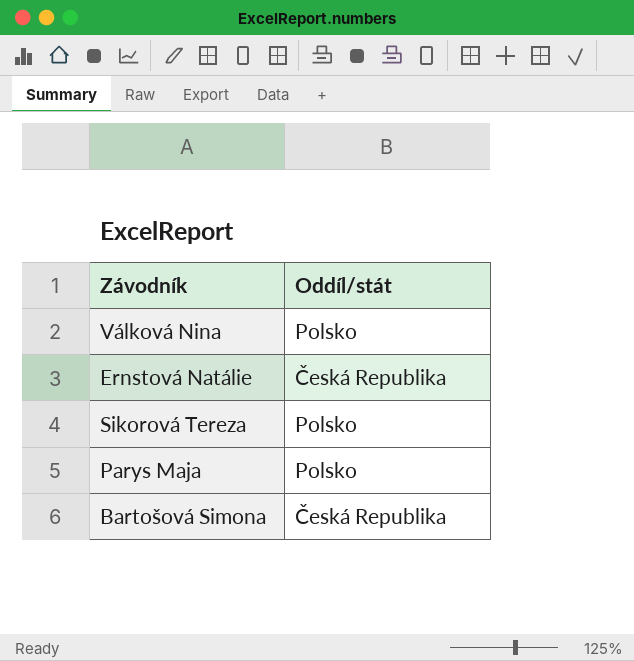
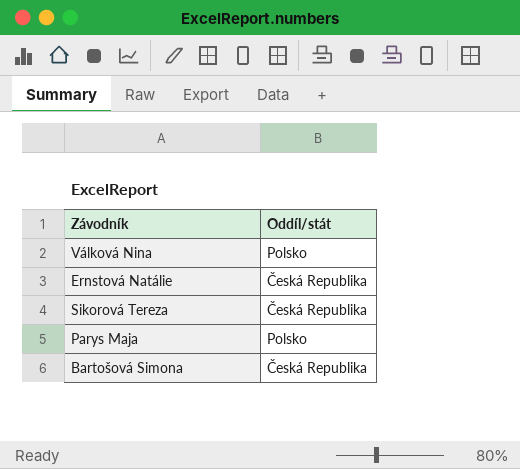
Sikorová Tereza | Oddíl/stát: Polsko -> Česká Republika

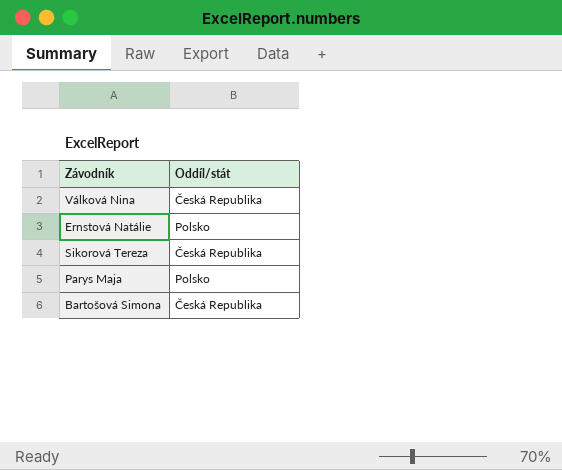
Válková Nina | Oddíl/stát: Polsko -> Česká Republika
Ernstová Natálie | Oddíl/stát: Česká Republika -> Polsko

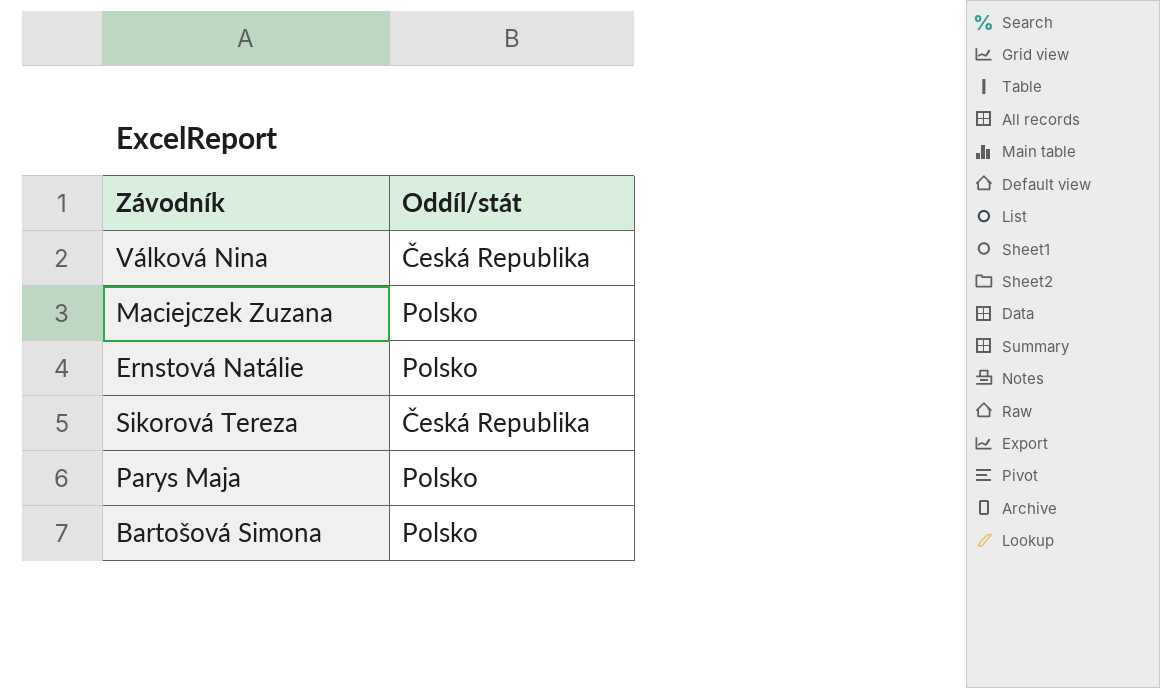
row Maciejczek Zuzana: none -> Polsko
Bartošová Simona | Oddíl/stát: Česká Republika -> Polsko

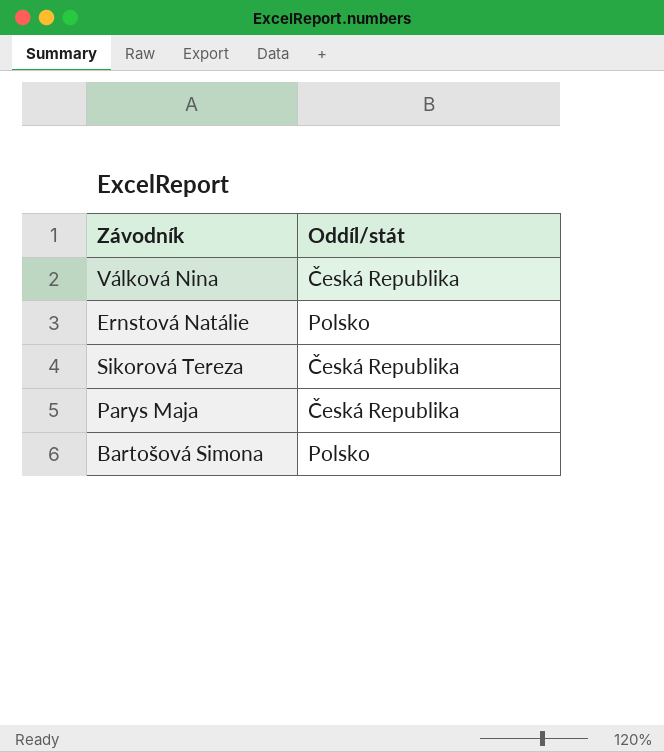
row Maciejczek Zuzana: Polsko -> none
Parys Maja | Oddíl/stát: Polsko -> Česká Republika

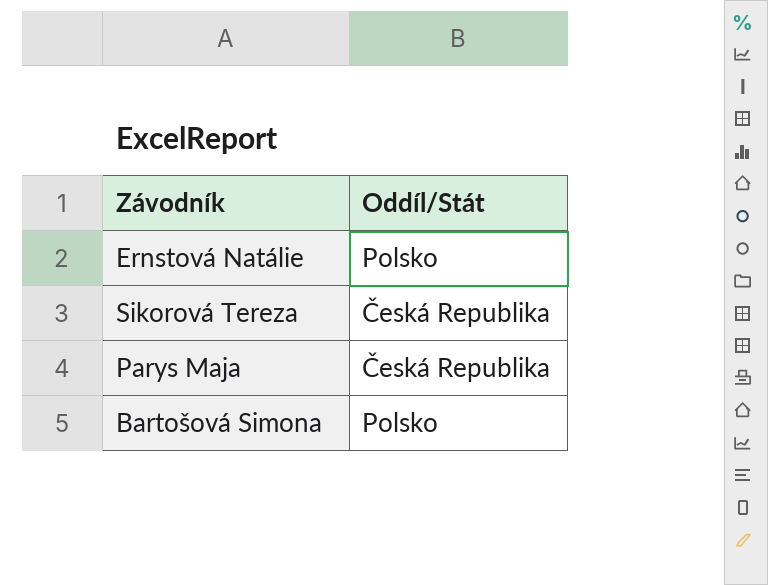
column name: Oddíl/stát -> Oddíl/Stát
row Válková Nina: Česká Republika -> none

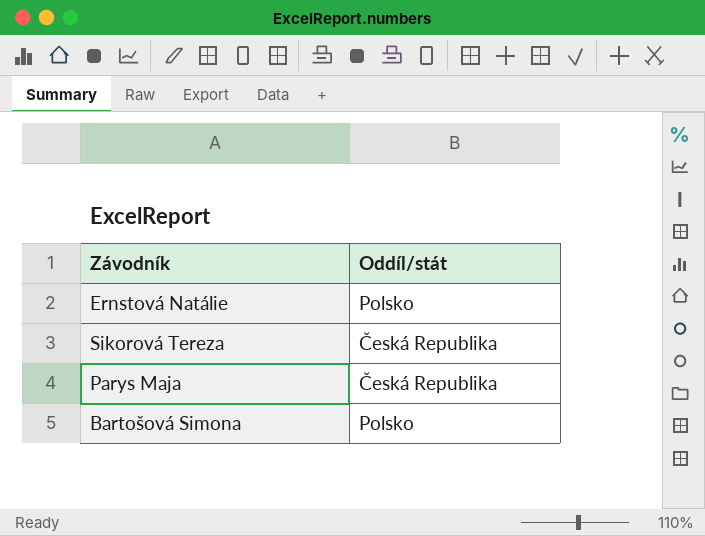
column name: Oddíl/Stát -> Oddíl/stát

